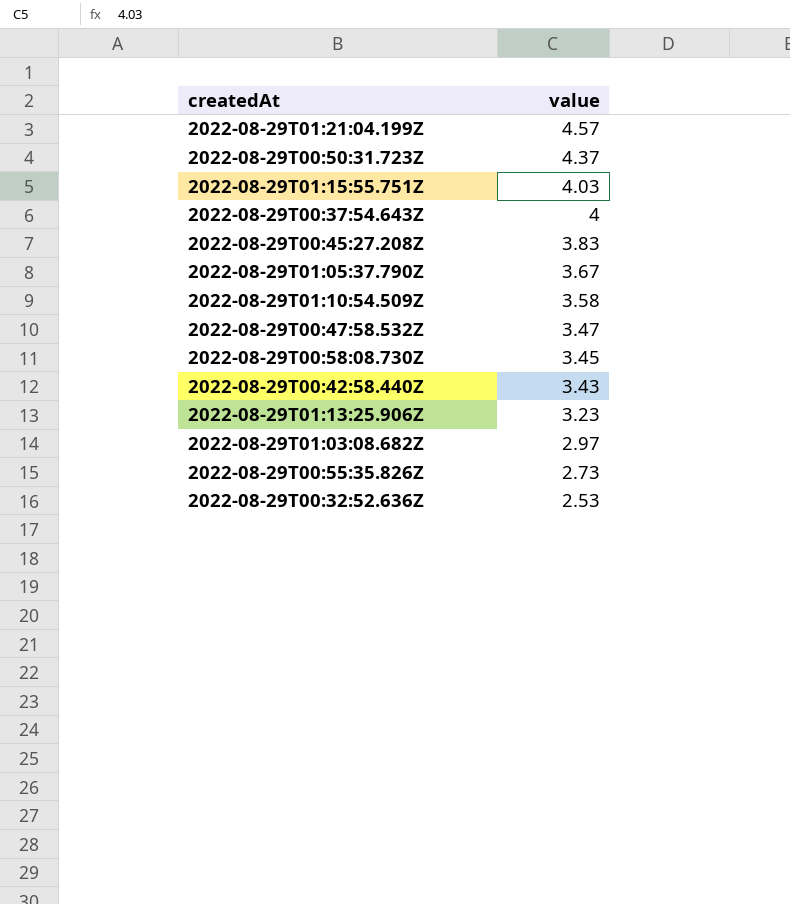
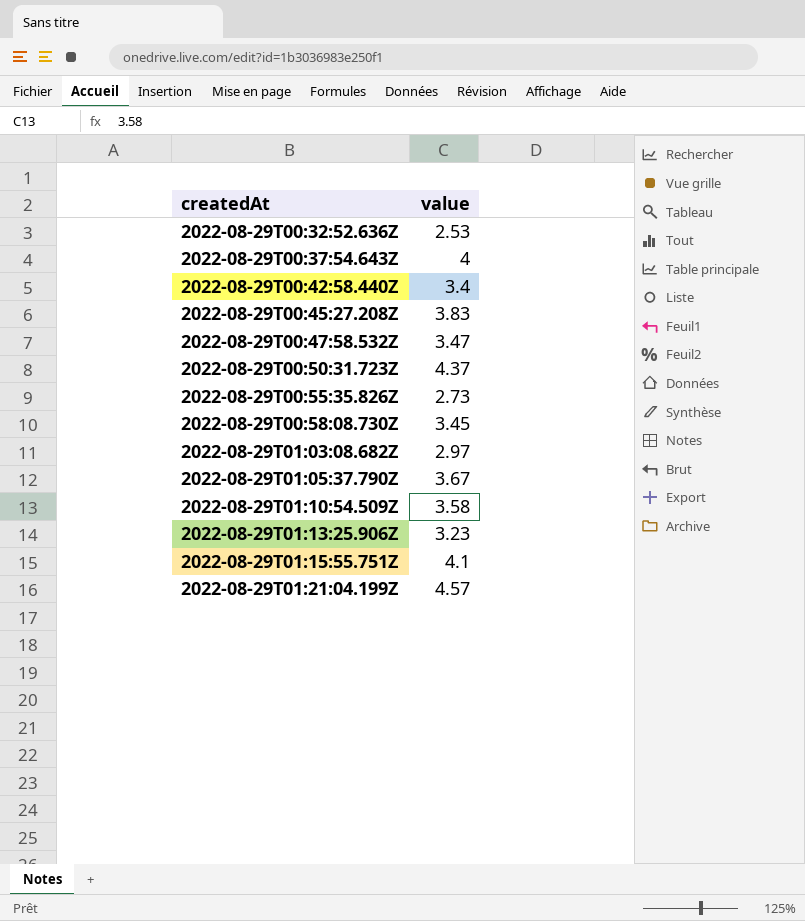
row order: value descending -> createdAt ascending
2022-08-29T00:42:58.440Z | value: 3.43 -> 3.4
2022-08-29T01:15:55.751Z | value: 4.03 -> 4.1

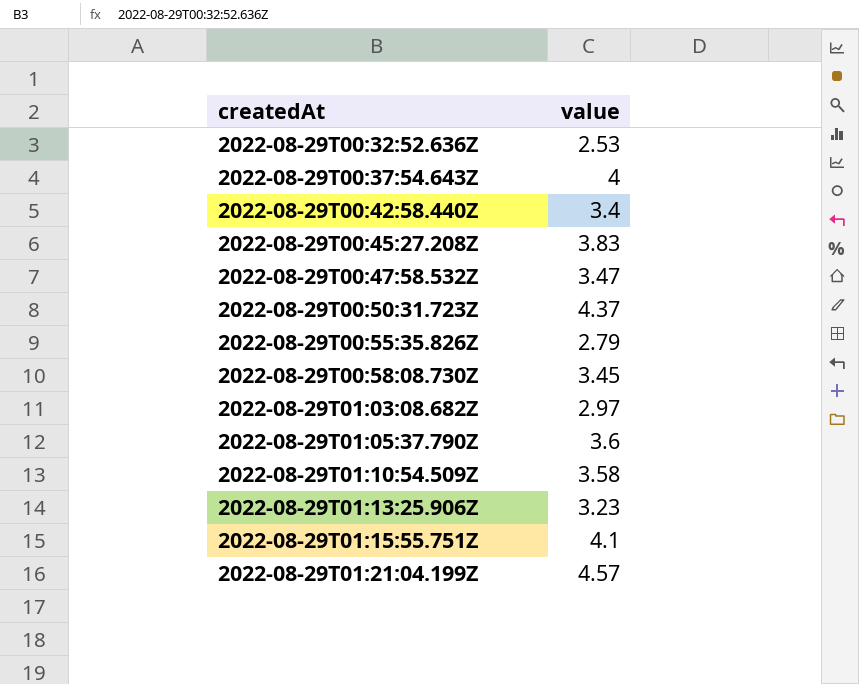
2022-08-29T00:55:35.826Z | value: 2.73 -> 2.79
2022-08-29T01:05:37.790Z | value: 3.67 -> 3.6

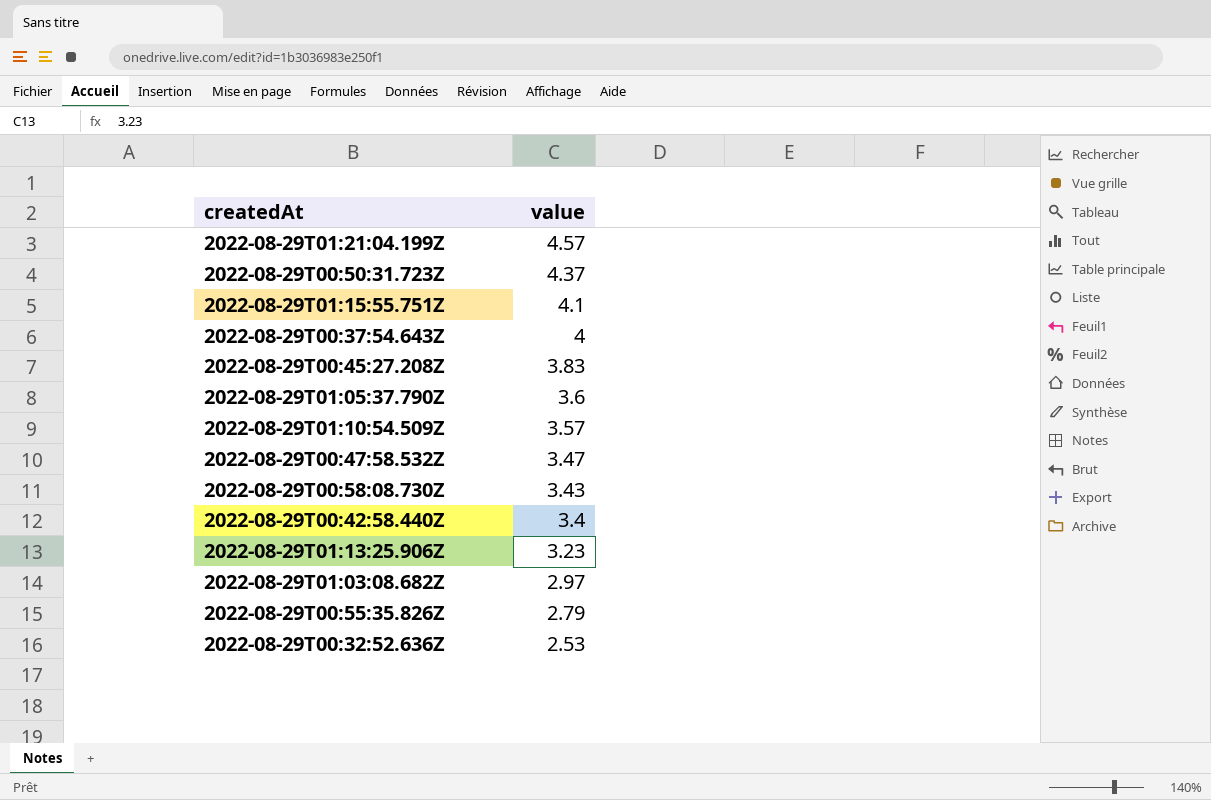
row order: createdAt ascending -> value descending
2022-08-29T01:10:54.509Z | value: 3.58 -> 3.57
2022-08-29T00:58:08.730Z | value: 3.45 -> 3.43

